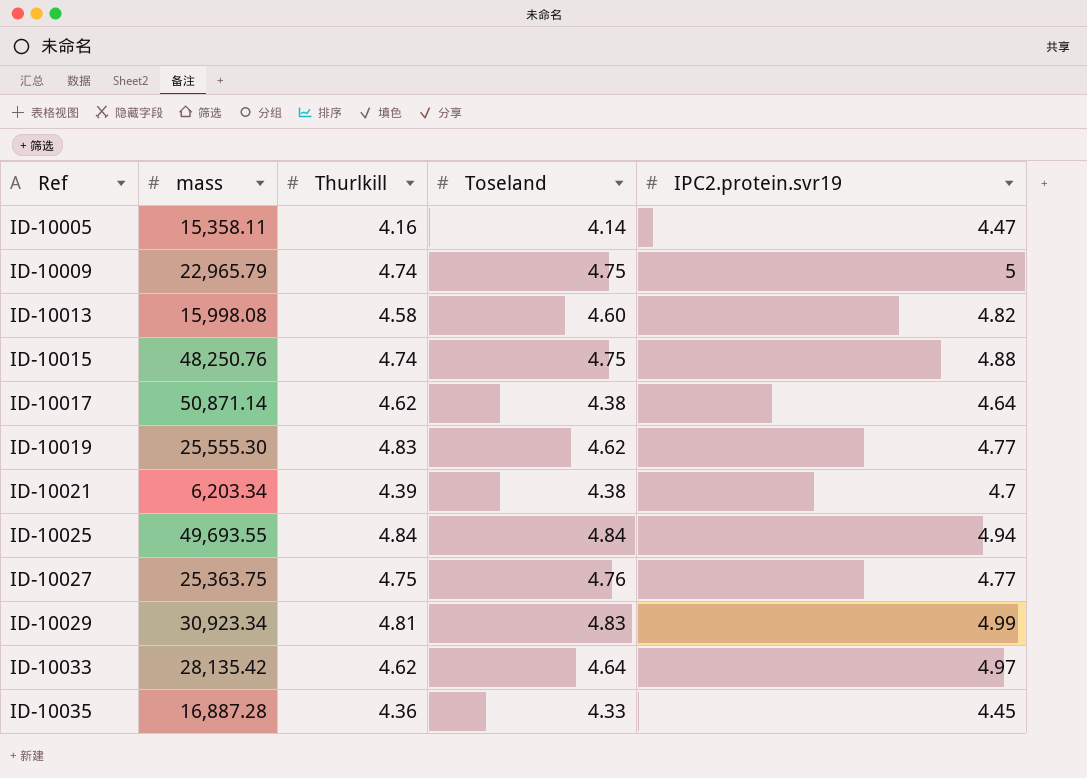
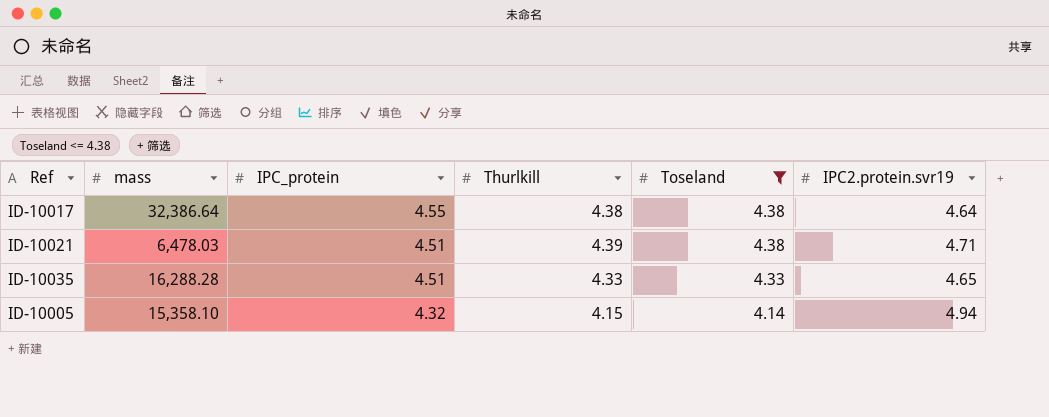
filter: none -> Toseland <= 4.38
row order: Ref ascending -> IPC_protein descending
column IPC_protein | position: none -> 3
ID-10017 | mass: 50,871.14 -> 32,386.64
ID-10017 | Thurlkill: 4.62 -> 4.38
ID-10021 | mass: 6,203.34 -> 6,478.03
ID-10021 | IPC2.protein.svr19: 4.7 -> 4.71
ID-10035 | mass: 16,887.28 -> 16,288.28
ID-10035 | Thurlkill: 4.36 -> 4.33
ID-10035 | IPC2.protein.svr19: 4.45 -> 4.65
ID-10005 | mass: 15,358.11 -> 15,358.10
ID-10005 | Thurlkill: 4.16 -> 4.15
ID-10005 | IPC2.protein.svr19: 4.47 -> 4.94

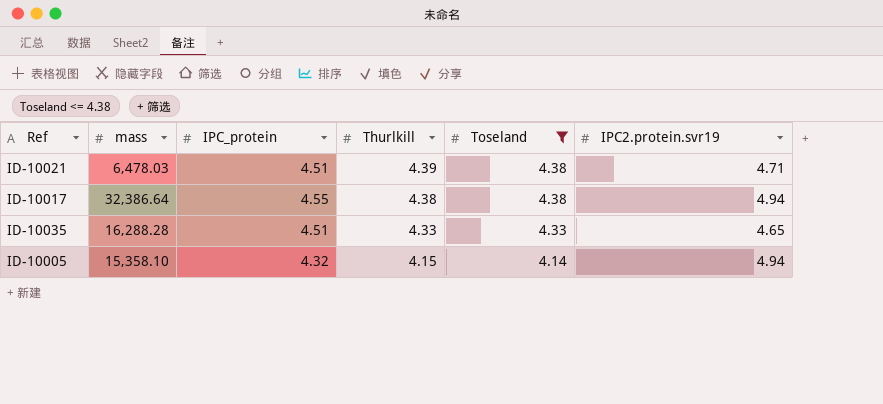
row order: IPC_protein descending -> Thurlkill descending
ID-10017 | IPC2.protein.svr19: 4.64 -> 4.94

